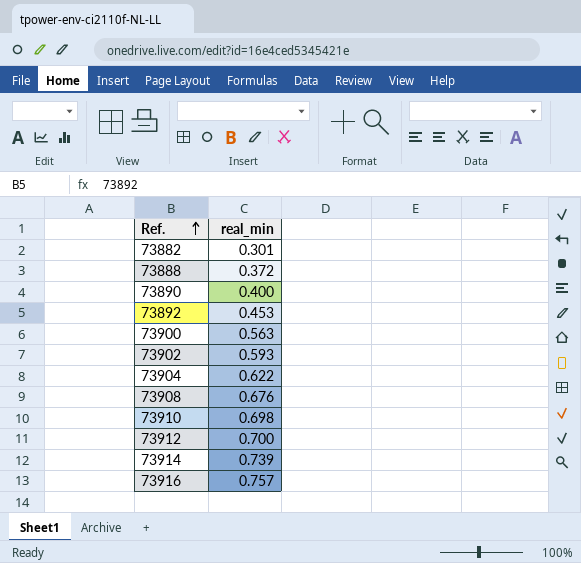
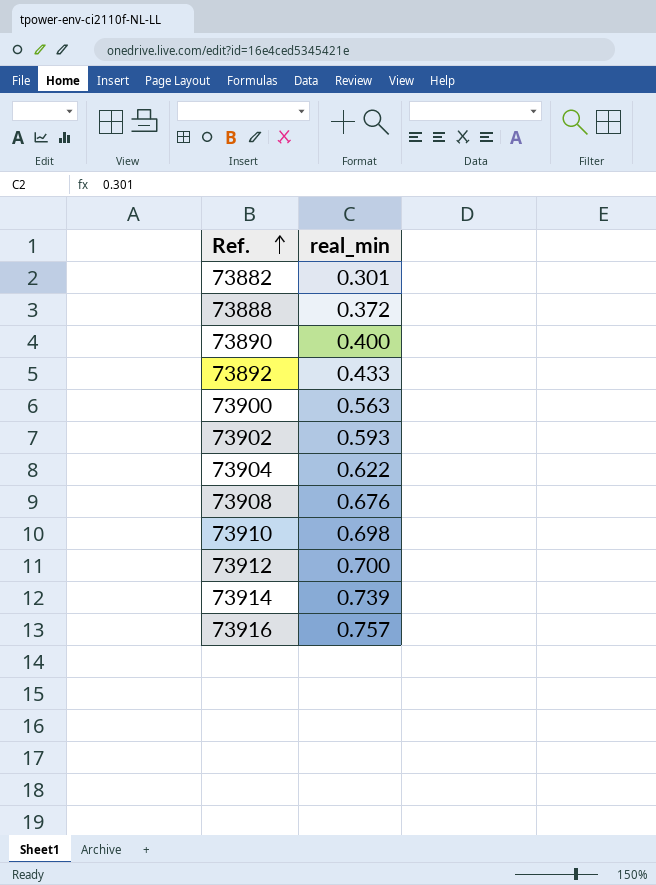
73892 | real_min: 0.453 -> 0.433

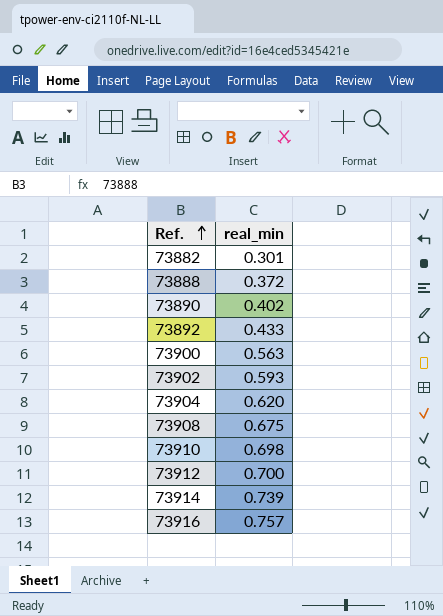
73890 | real_min: 0.400 -> 0.402
73904 | real_min: 0.622 -> 0.620
73908 | real_min: 0.676 -> 0.675

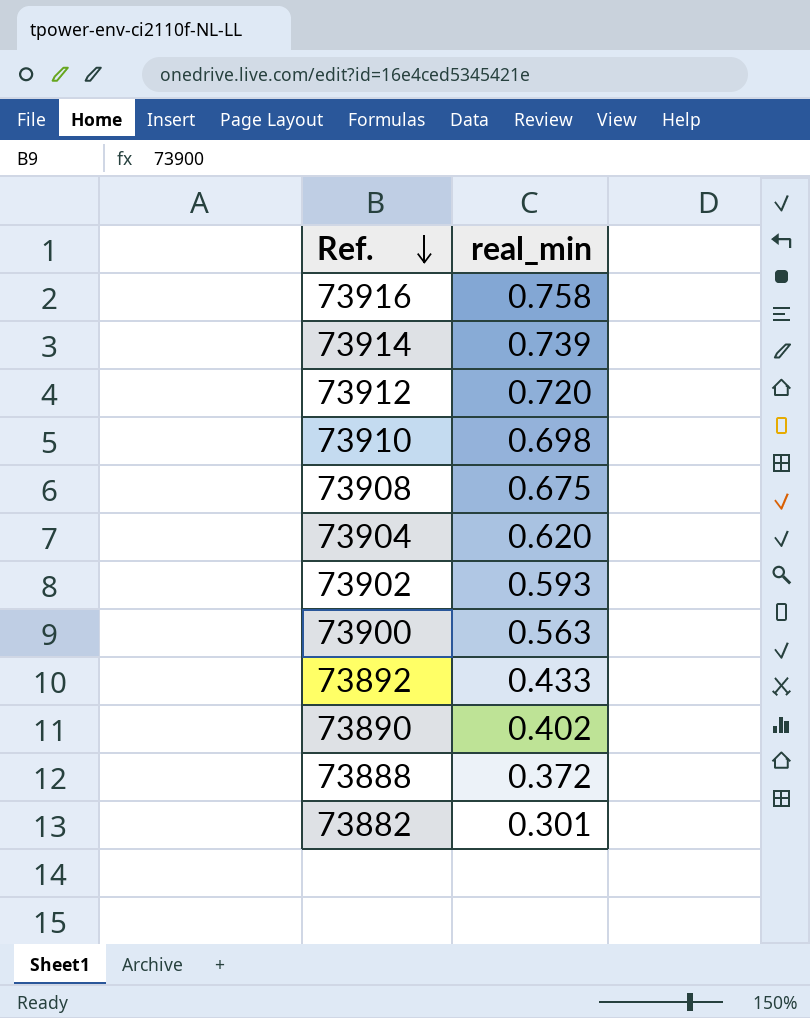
row order: Ref. ascending -> Ref. descending
73916 | real_min: 0.757 -> 0.758
73912 | real_min: 0.700 -> 0.720

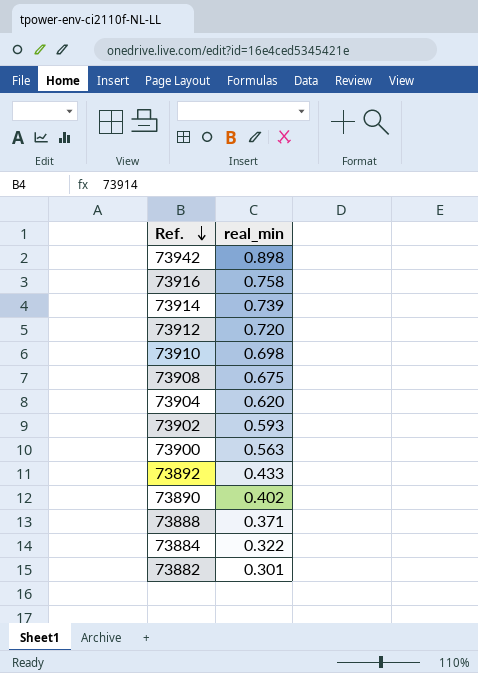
row 73942: none -> 0.898
73888 | real_min: 0.372 -> 0.371
row 73884: none -> 0.322

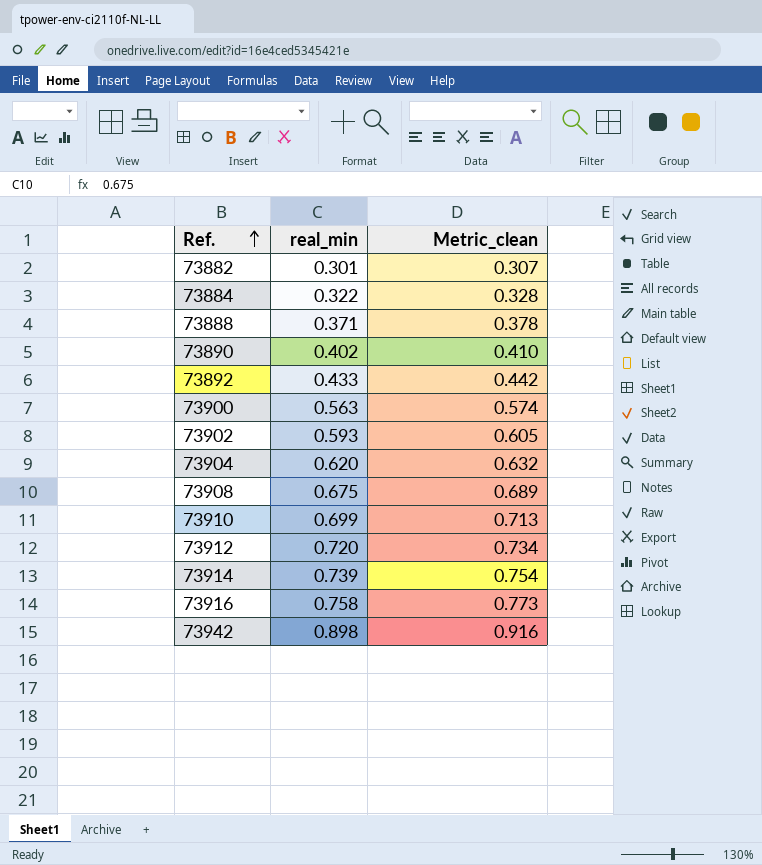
row order: Ref. descending -> Ref. ascending
column Metric_clean | formula: none -> [real_min] * 1.02
73910 | real_min: 0.698 -> 0.699

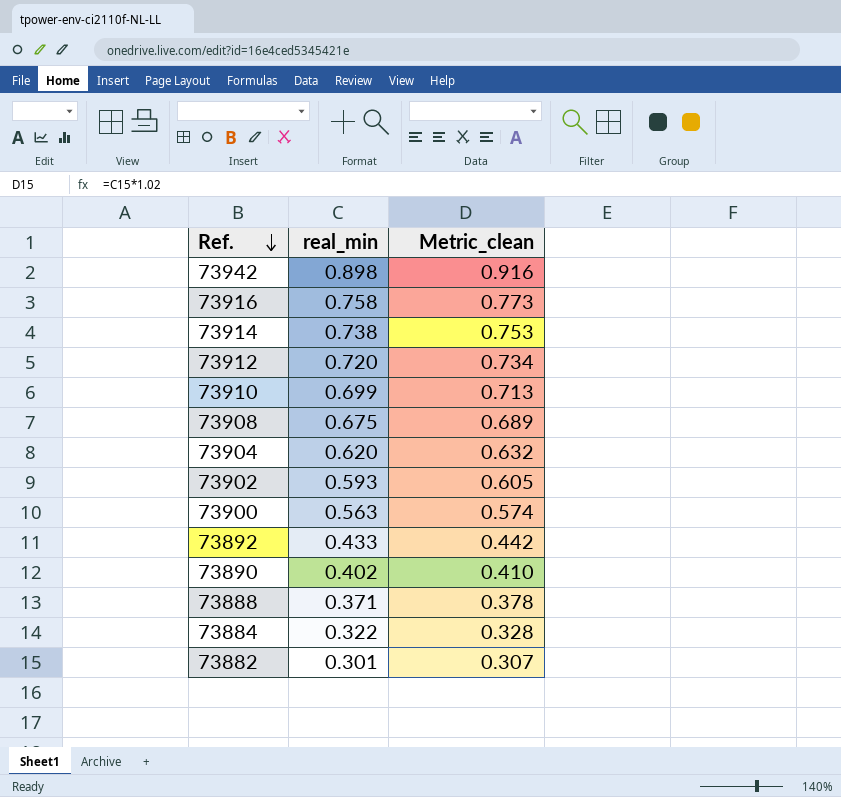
row order: Ref. ascending -> Ref. descending
73914 | real_min: 0.739 -> 0.738
73914 | Metric_clean: 0.754 -> 0.753

